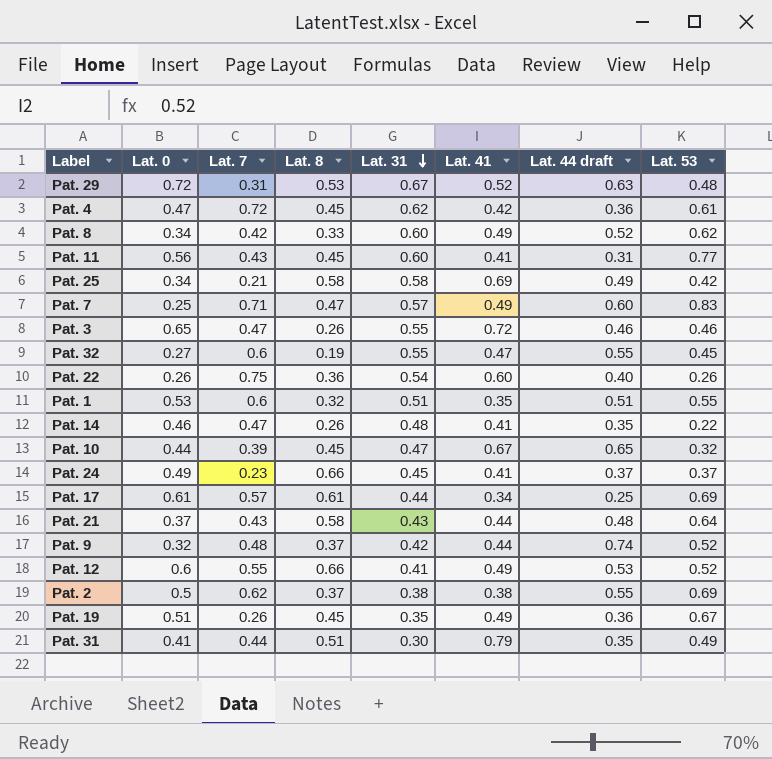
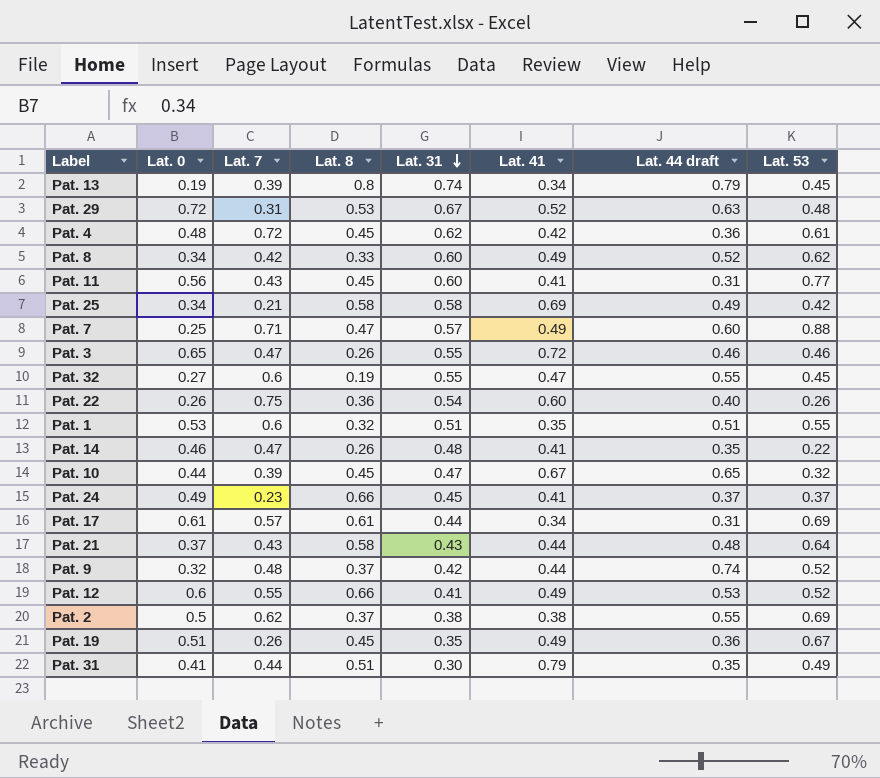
row Pat. 13: none -> 0.19 | 0.39 | 0.8 | 0.74 | 0.34 | 0.79 | 0.45
Pat. 4 | Lat. 0: 0.47 -> 0.48
Pat. 7 | Lat. 53: 0.83 -> 0.88
Pat. 17 | Lat. 44 draft: 0.25 -> 0.31

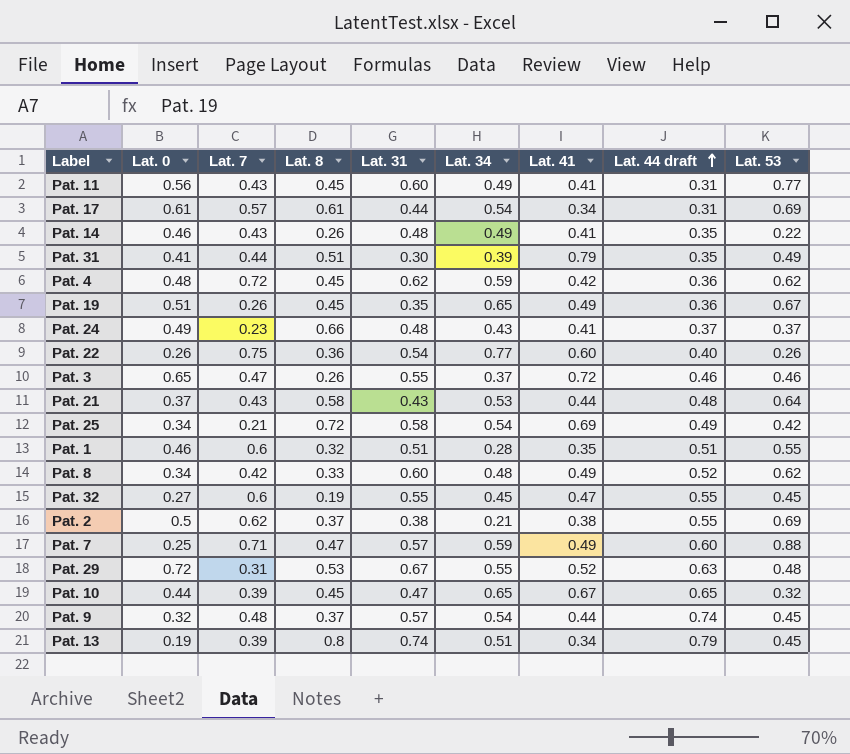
row order: Lat. 31 descending -> Lat. 44 draft ascending
column Lat. 34 | position: none -> 6
row Pat. 12: 0.6 | 0.55 | 0.66 | 0.41 | 0.49 | 0.53 | 0.52 -> none
Pat. 14 | Lat. 7: 0.47 -> 0.43
Pat. 4 | Lat. 53: 0.61 -> 0.62
Pat. 24 | Lat. 31: 0.45 -> 0.48
Pat. 25 | Lat. 8: 0.58 -> 0.72
Pat. 1 | Lat. 0: 0.53 -> 0.46
Pat. 9 | Lat. 31: 0.42 -> 0.57
Pat. 9 | Lat. 53: 0.52 -> 0.45

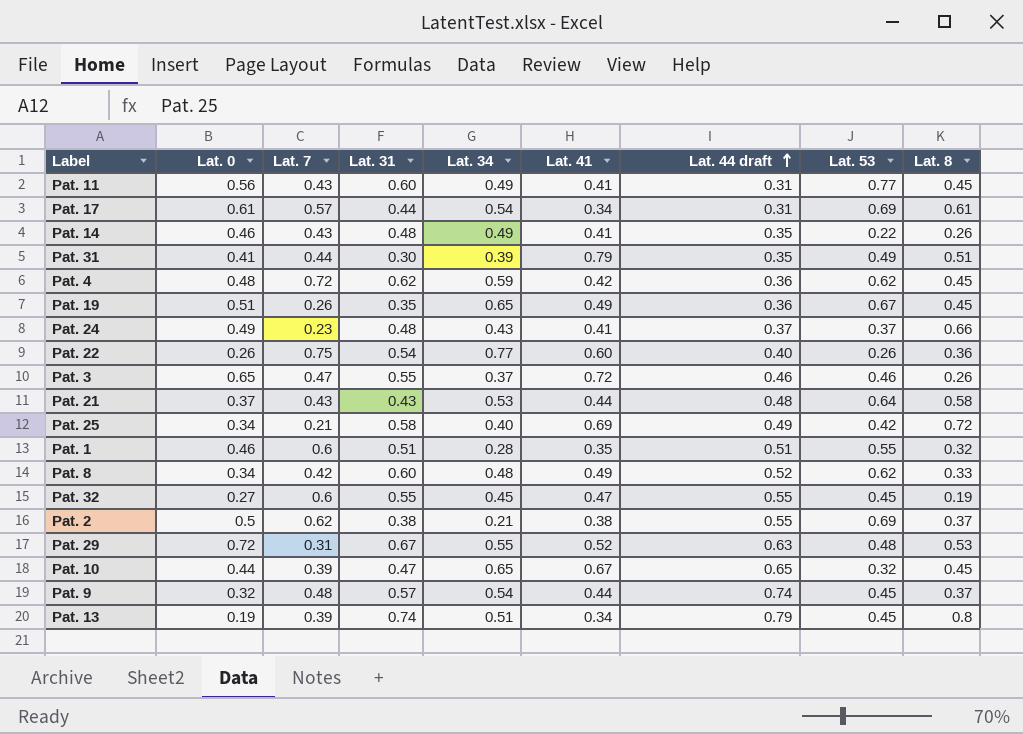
column Lat. 8 | position: 4 -> 9
row Pat. 7: 0.25 | 0.71 | 0.47 | 0.57 | 0.59 | 0.49 | 0.60 | 0.88 -> none
Pat. 25 | Lat. 34: 0.54 -> 0.40

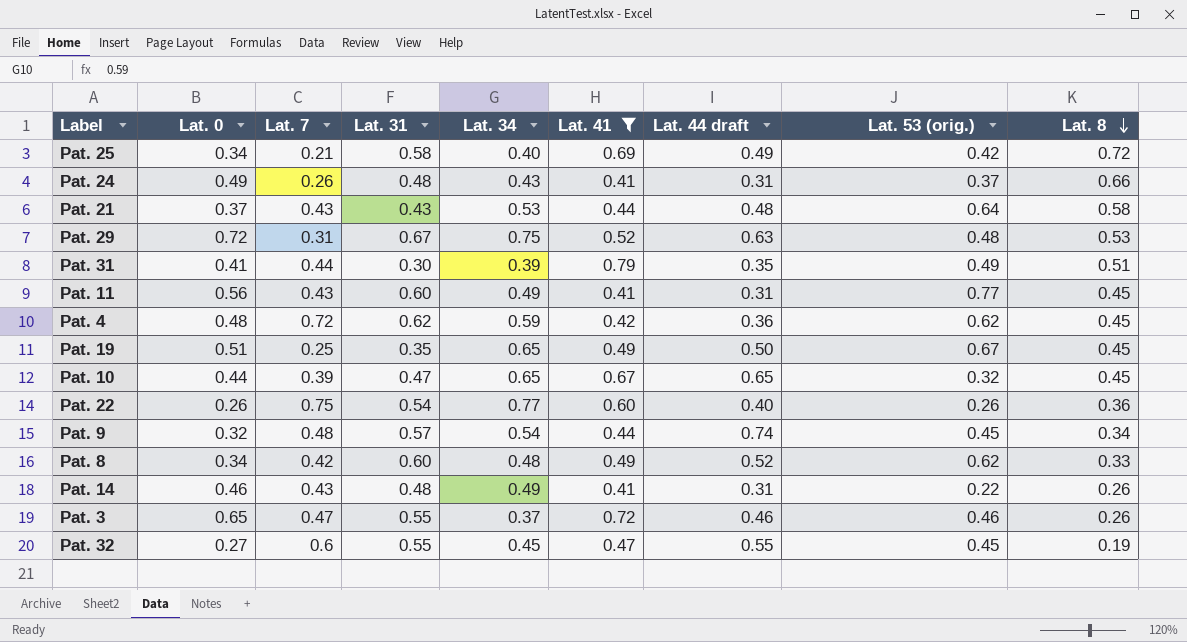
filter: none -> Lat. 41 >= 0.41
row order: Lat. 44 draft ascending -> Lat. 8 descending
column name: Lat. 53 -> Lat. 53 (orig.)
Pat. 24 | Lat. 7: 0.23 -> 0.26
Pat. 24 | Lat. 44 draft: 0.37 -> 0.31
Pat. 29 | Lat. 34: 0.55 -> 0.75
Pat. 19 | Lat. 7: 0.26 -> 0.25
Pat. 19 | Lat. 44 draft: 0.36 -> 0.50
Pat. 9 | Lat. 8: 0.37 -> 0.34
Pat. 14 | Lat. 44 draft: 0.35 -> 0.31

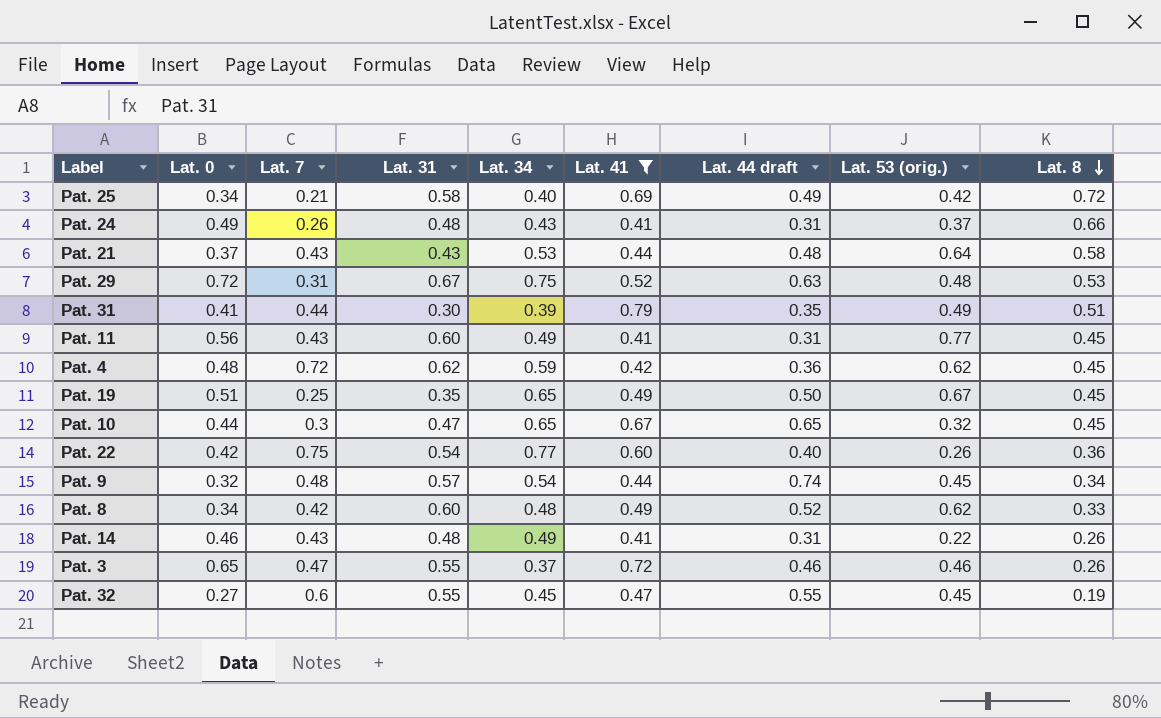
Pat. 10 | Lat. 7: 0.39 -> 0.3
Pat. 22 | Lat. 0: 0.26 -> 0.42

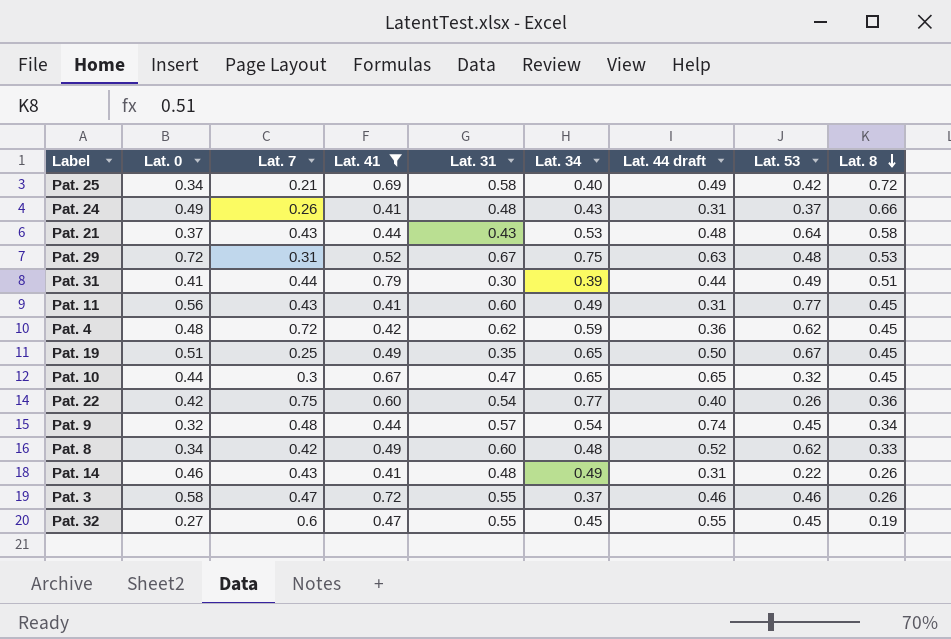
column Lat. 41 | position: 6 -> 4
column name: Lat. 53 (orig.) -> Lat. 53
Pat. 31 | Lat. 44 draft: 0.35 -> 0.44
Pat. 3 | Lat. 0: 0.65 -> 0.58

